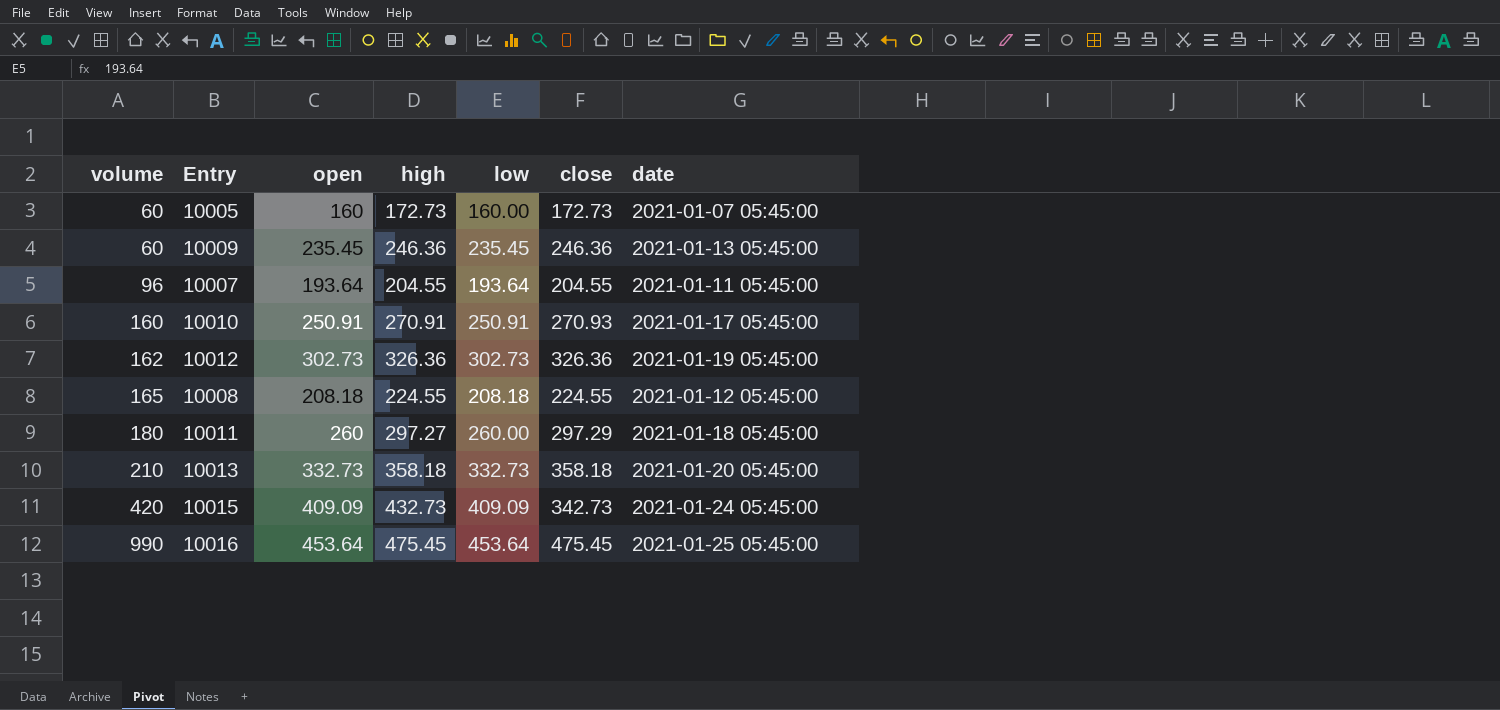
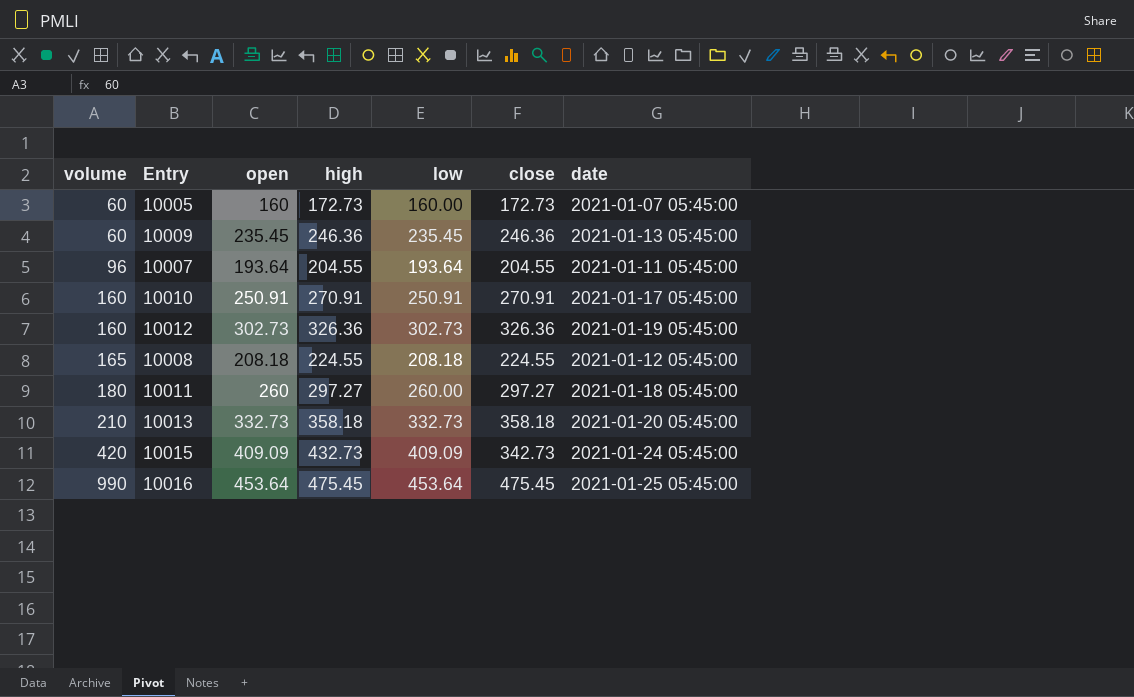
10010 | close: 270.93 -> 270.91
10012 | volume: 162 -> 160
10011 | close: 297.29 -> 297.27

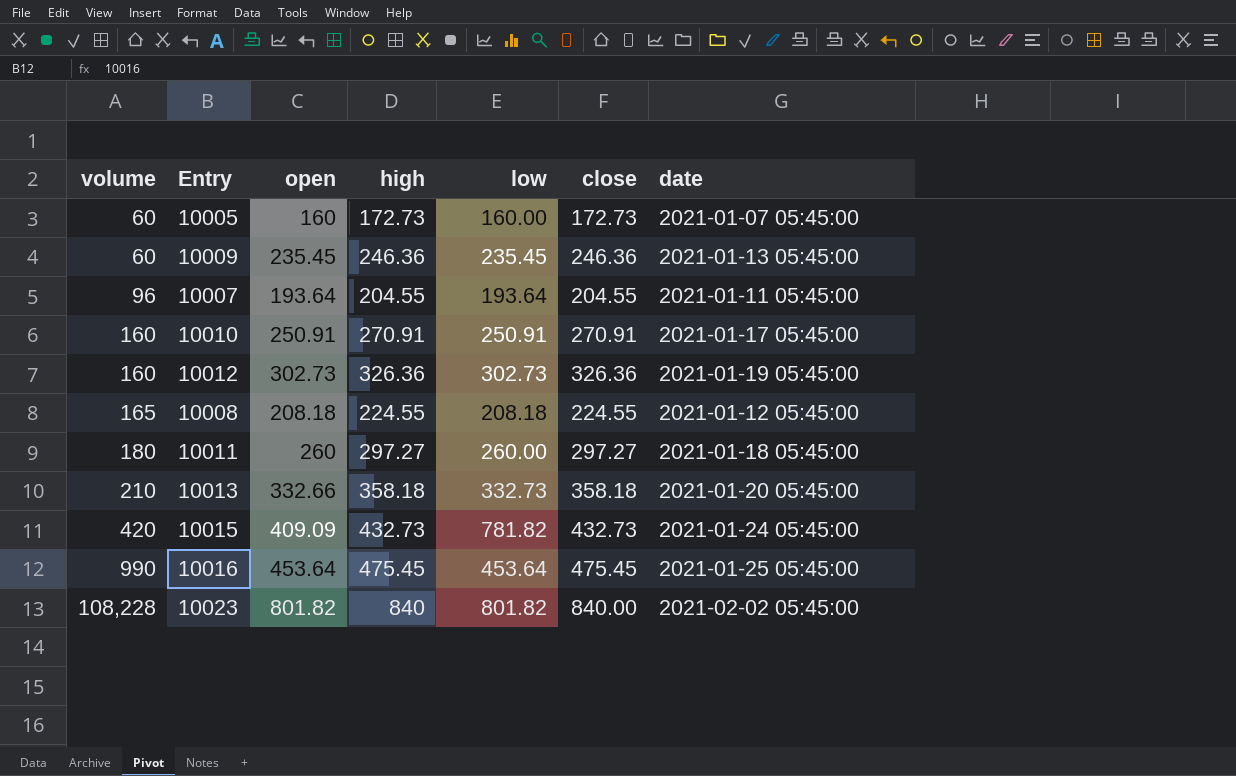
10013 | open: 332.73 -> 332.66
10015 | low: 409.09 -> 781.82
10015 | close: 342.73 -> 432.73
row 10023: none -> 108,228 | 801.82 | 840 | 801.82 | 840.00 | 2021-02-02 05:45:00

